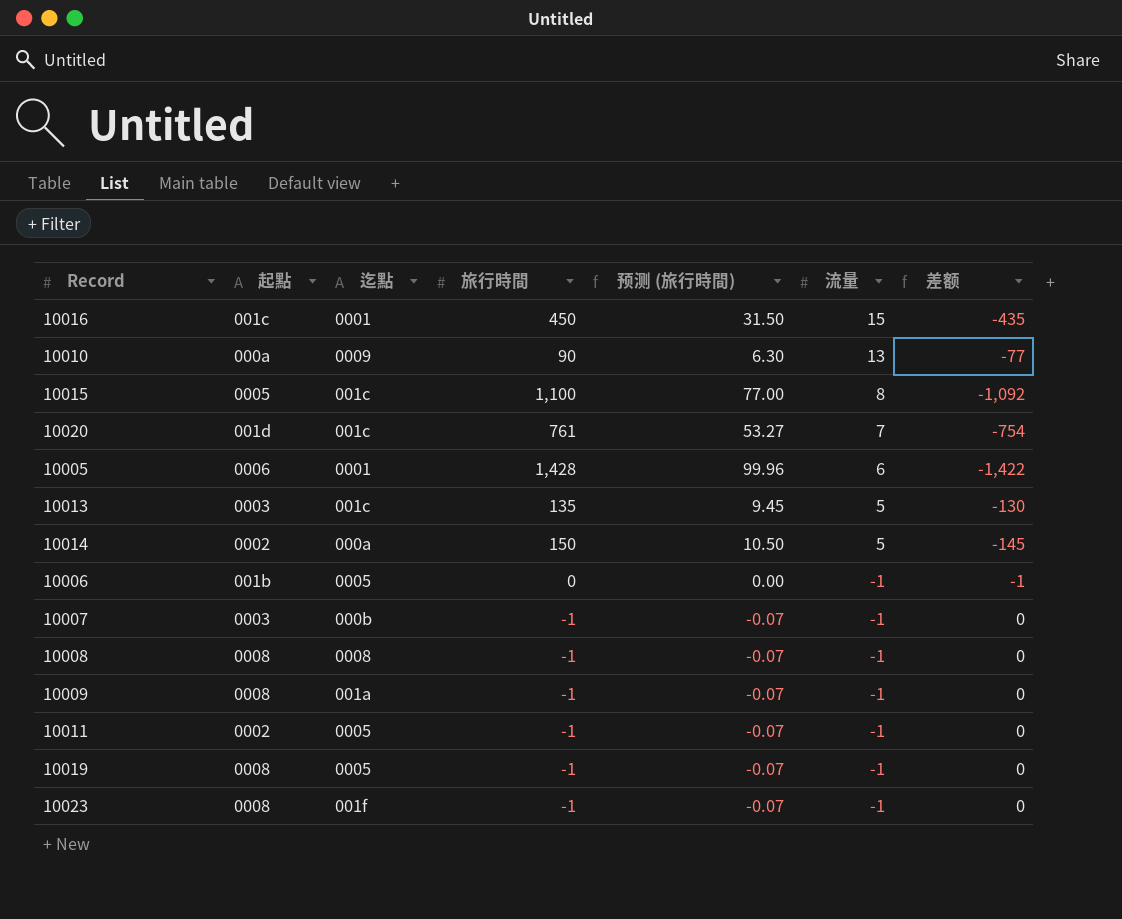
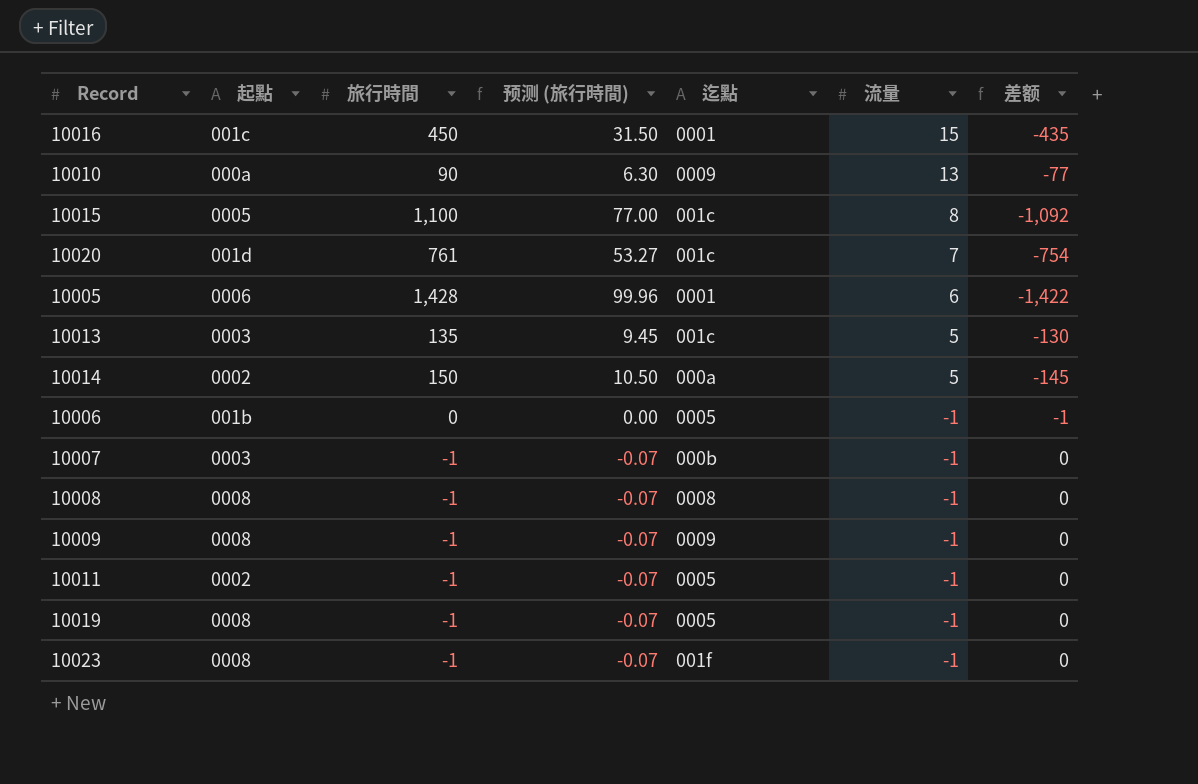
column 迄點 | position: 3 -> 5
10009 | 迄點: 001a -> 0009

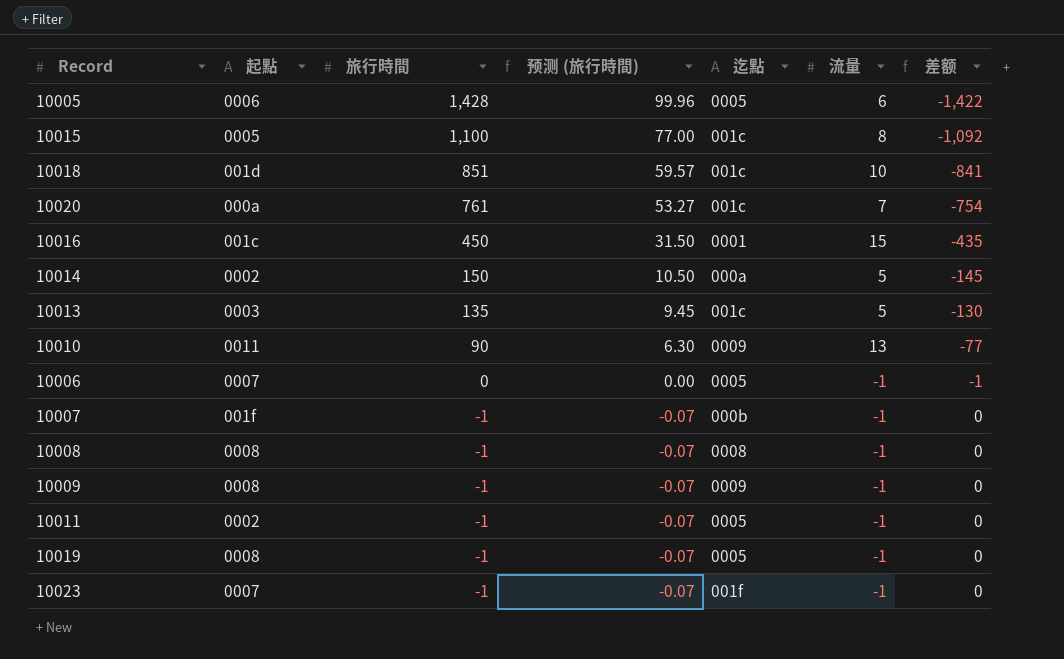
row order: 流量 descending -> 旅行時間 descending
10005 | 迄點: 0001 -> 0005
row 10018: none -> 001d | 851 | 59.57 | 001c | 10 | -841
10020 | 起點: 001d -> 000a
10010 | 起點: 000a -> 0011
10006 | 起點: 001b -> 0007
10007 | 起點: 0003 -> 001f
10023 | 起點: 0008 -> 0007

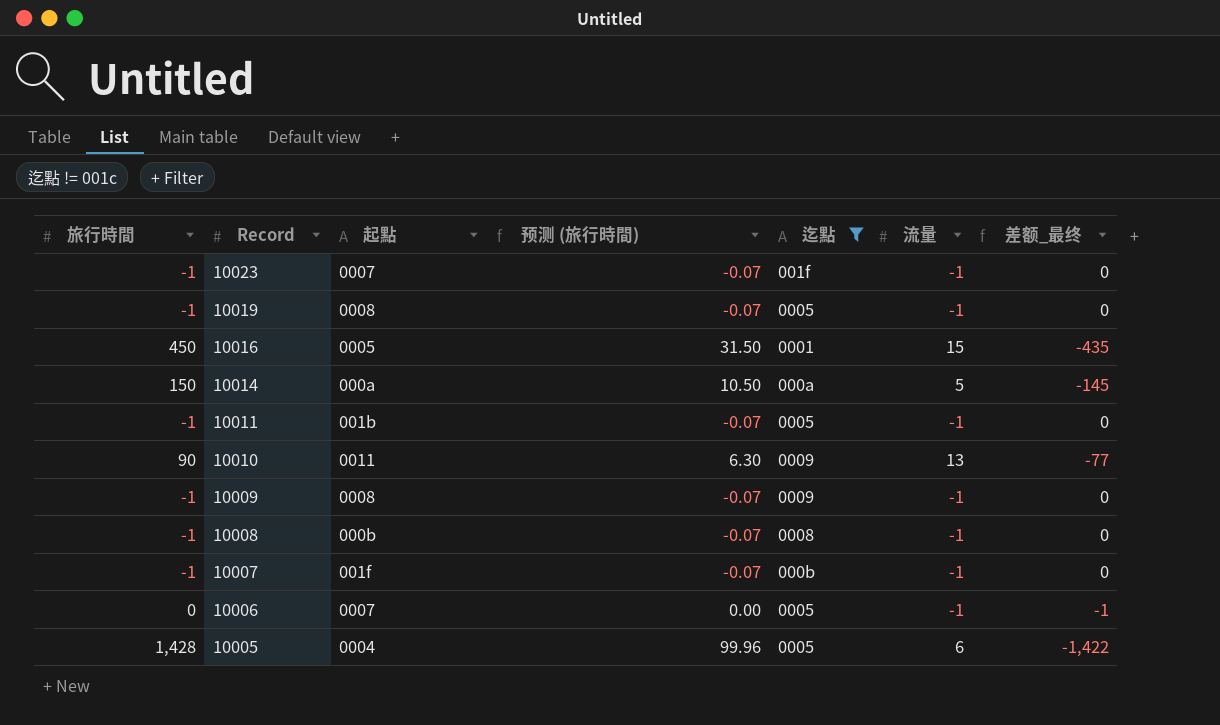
filter: none -> 迄點 != 001c
row order: 旅行時間 descending -> Record descending
column 旅行時間 | position: 3 -> 1
column name: 差额 -> 差额_最终
10016 | 起點: 001c -> 0005
10014 | 起點: 0002 -> 000a
10011 | 起點: 0002 -> 001b
10008 | 起點: 0008 -> 000b
10005 | 起點: 0006 -> 0004

